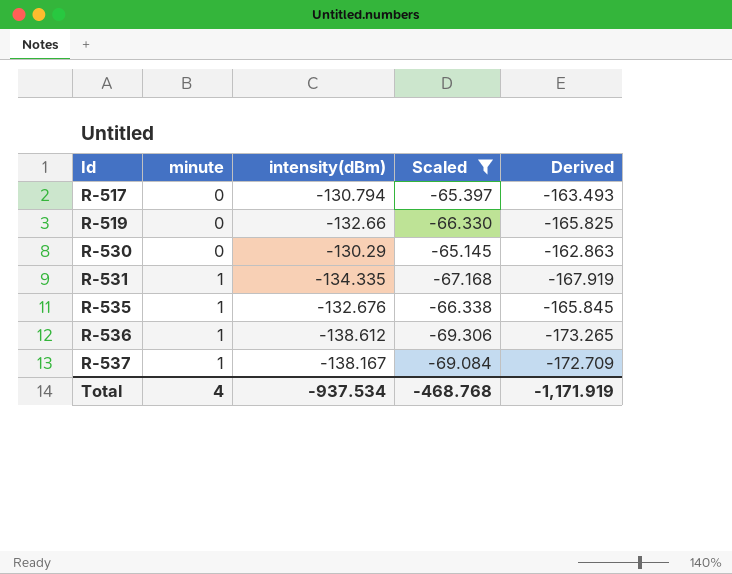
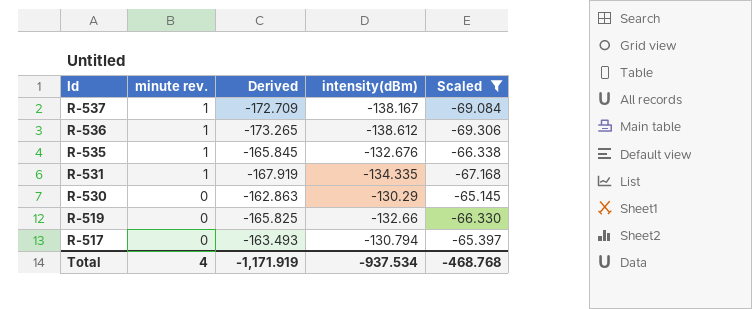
row order: Id ascending -> Id descending
column name: minute -> minute rev.
column Derived | position: 5 -> 3

